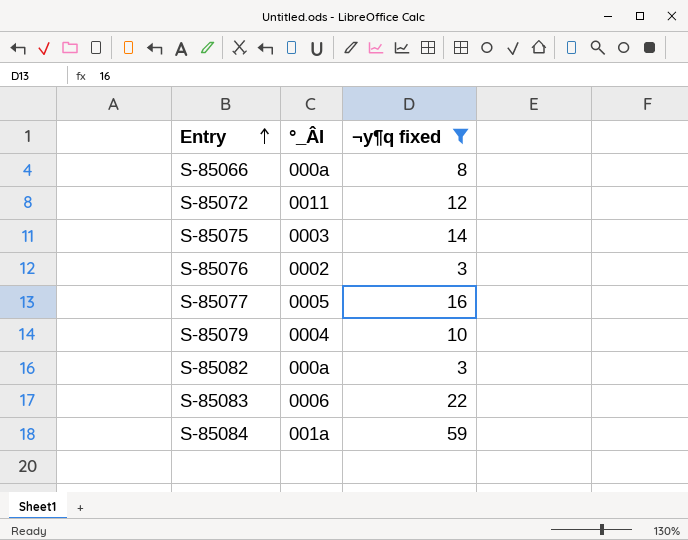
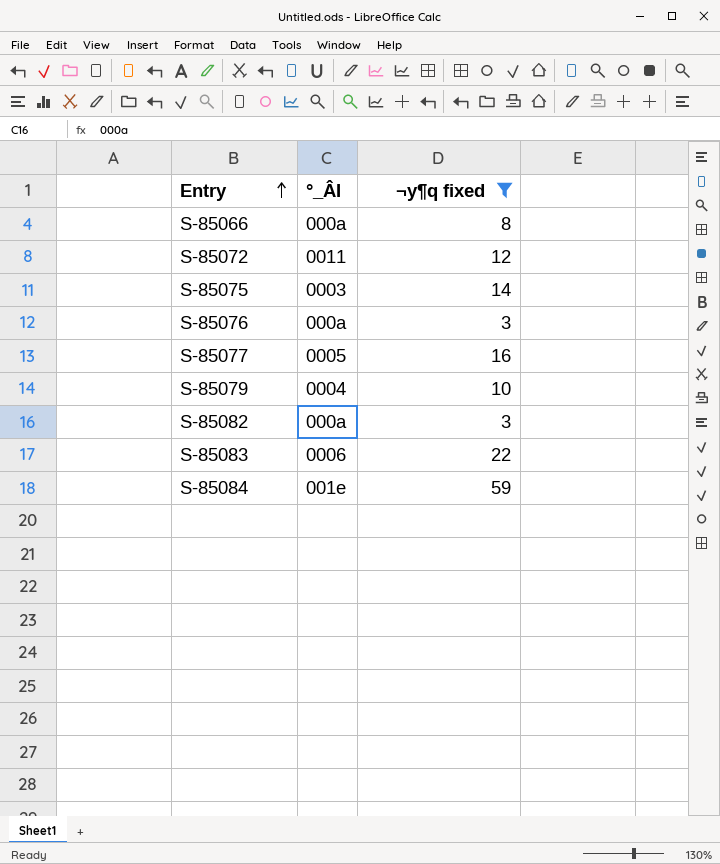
S-85076 | °_ÂI: 0002 -> 000a
S-85084 | °_ÂI: 001a -> 001e

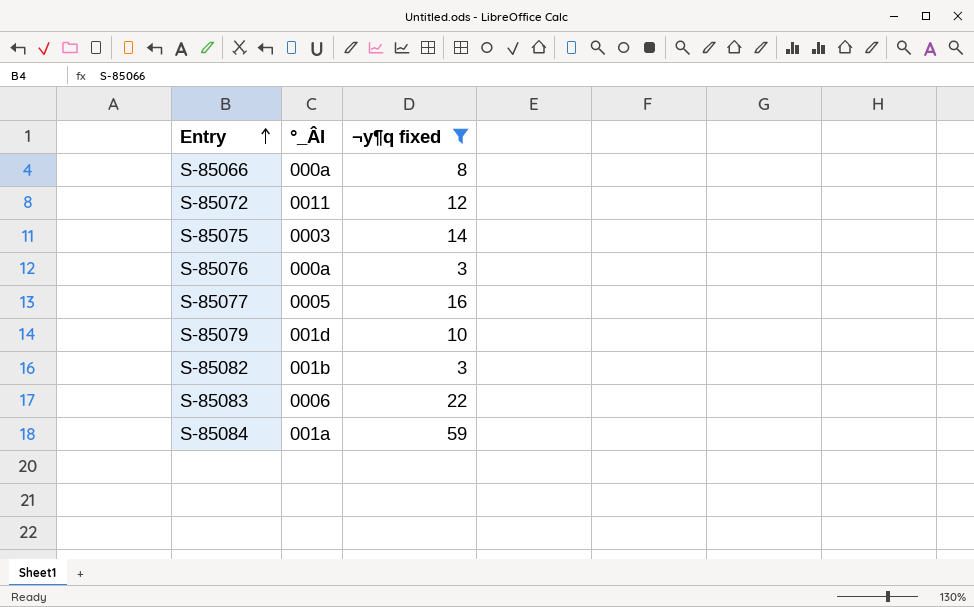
S-85079 | °_ÂI: 0004 -> 001d
S-85082 | °_ÂI: 000a -> 001b
S-85084 | °_ÂI: 001e -> 001a

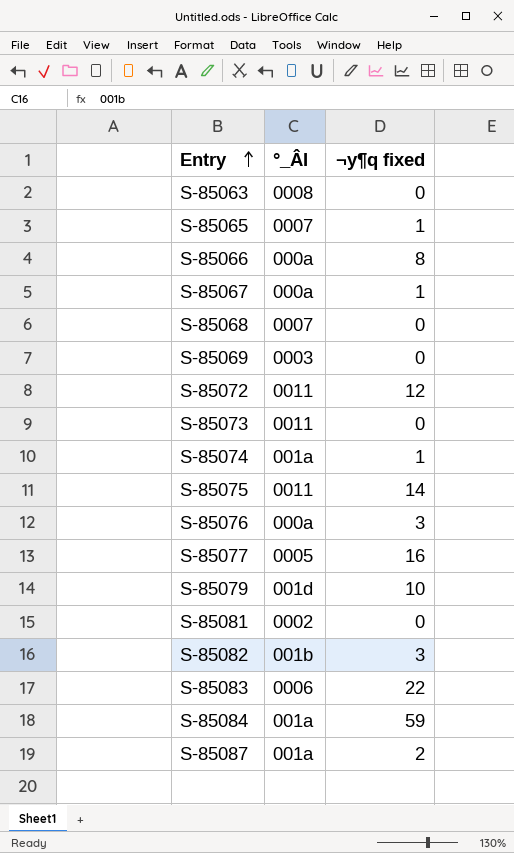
filter: ¬y¶q fixed >= 3 -> none
S-85075 | °_ÂI: 0003 -> 0011

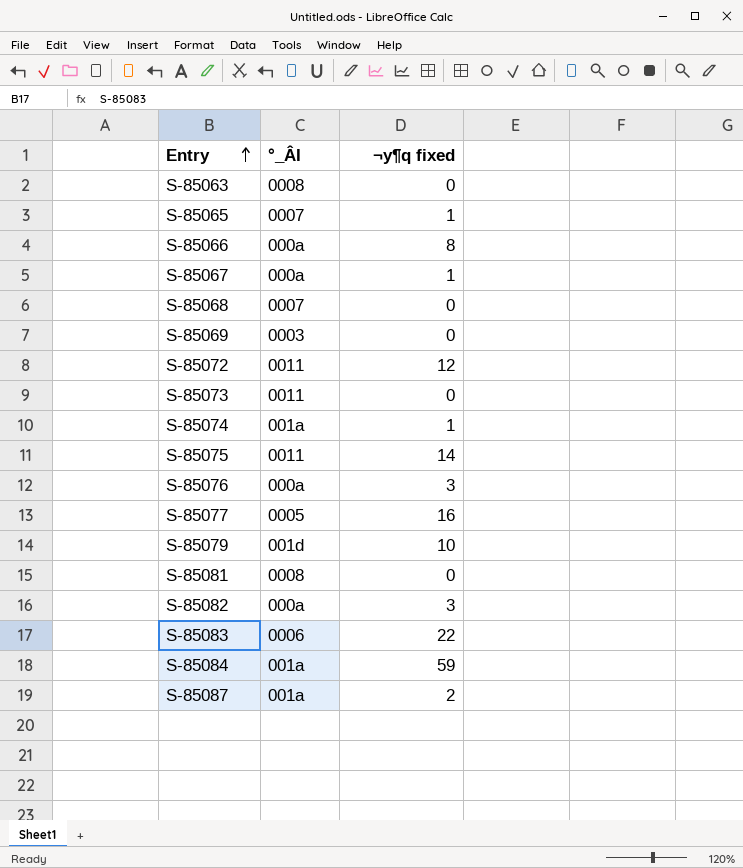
S-85081 | °_ÂI: 0002 -> 0008
S-85082 | °_ÂI: 001b -> 000a

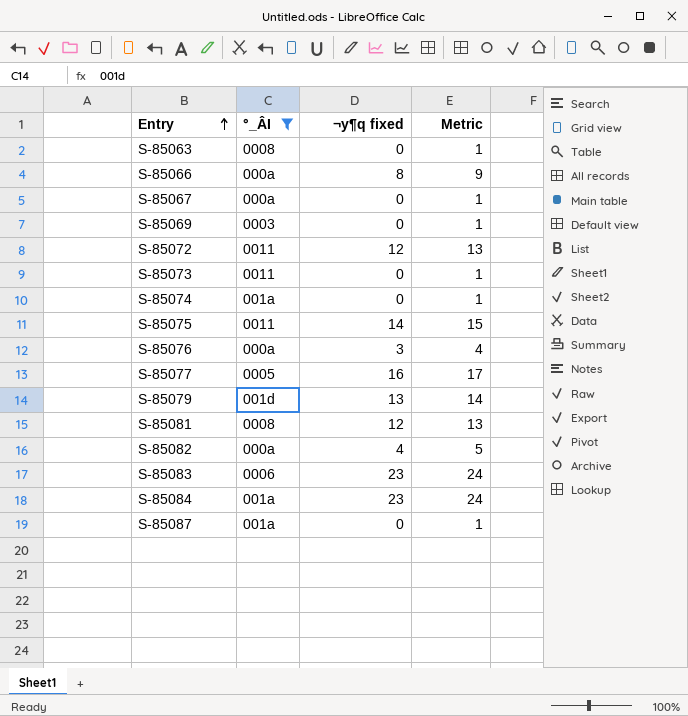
filter: none -> °_ÂI != 0007
column Metric | formula: none -> [¬y¶q fixed] + 1
S-85067 | ¬y¶q fixed: 1 -> 0
S-85074 | ¬y¶q fixed: 1 -> 0
S-85079 | ¬y¶q fixed: 10 -> 13
S-85081 | ¬y¶q fixed: 0 -> 12
S-85082 | ¬y¶q fixed: 3 -> 4
S-85083 | ¬y¶q fixed: 22 -> 23
S-85084 | ¬y¶q fixed: 59 -> 23
S-85087 | ¬y¶q fixed: 2 -> 0

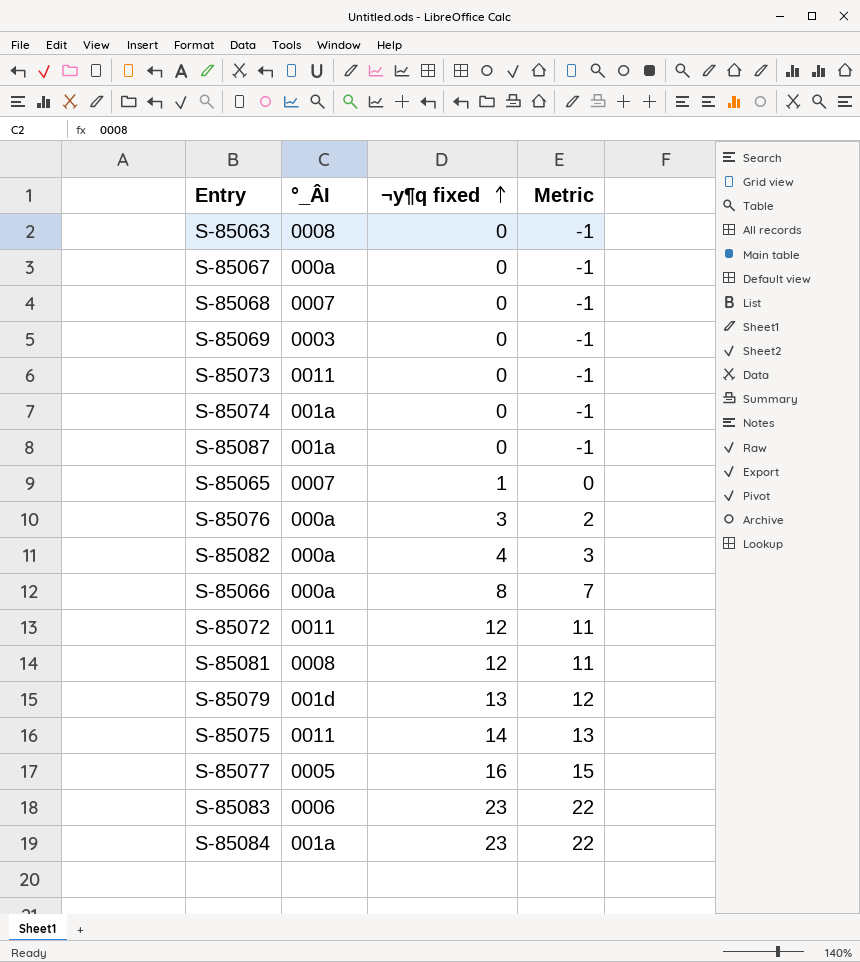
filter: °_ÂI != 0007 -> none
row order: Entry ascending -> ¬y¶q fixed ascending
column Metric | formula: [¬y¶q fixed] + 1 -> [¬y¶q fixed] - 1

